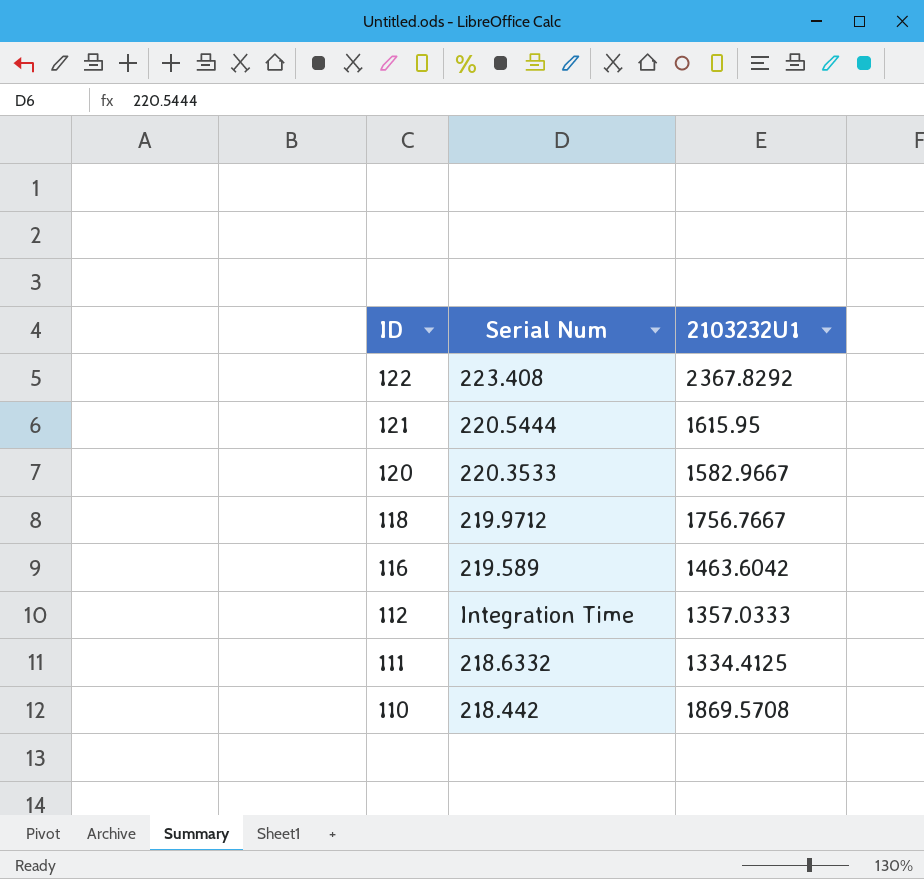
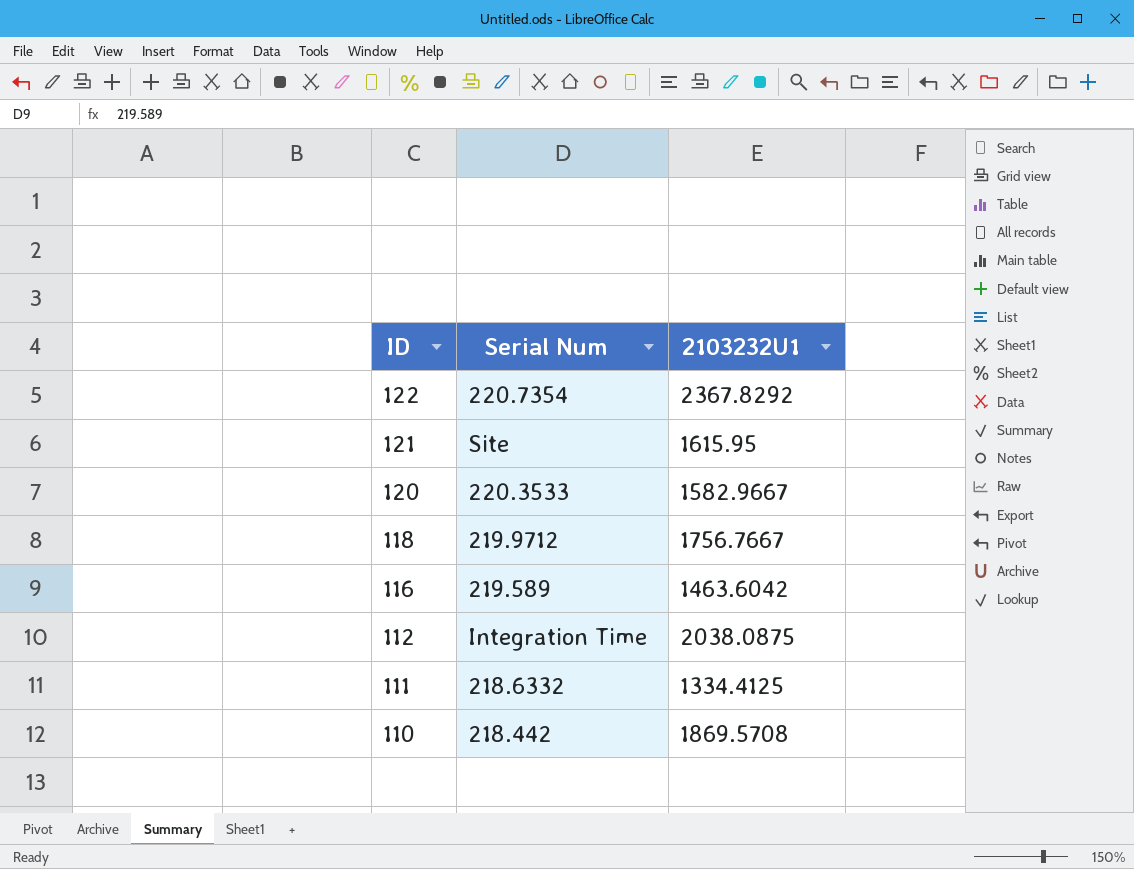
122 | Serial Num: 223.408 -> 220.7354
121 | Serial Num: 220.5444 -> Site
112 | 2103232U1: 1357.0333 -> 2038.0875

